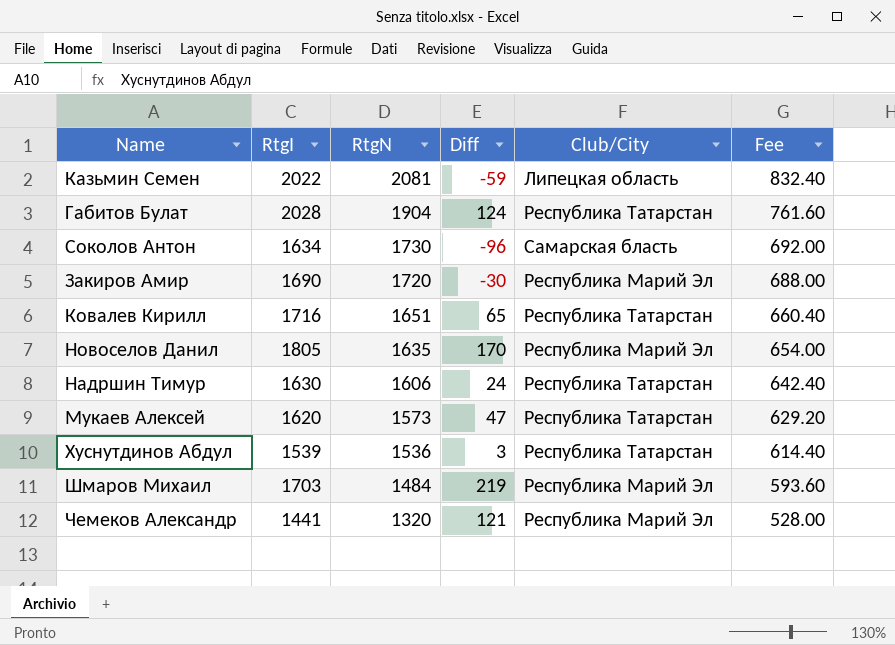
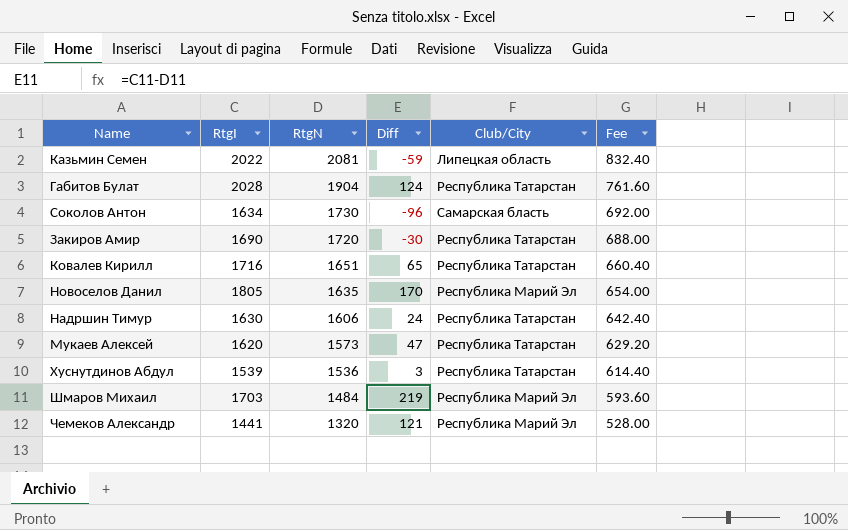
Закиров Амир | Club/City: Республика Марий Эл -> Республика Татарстан

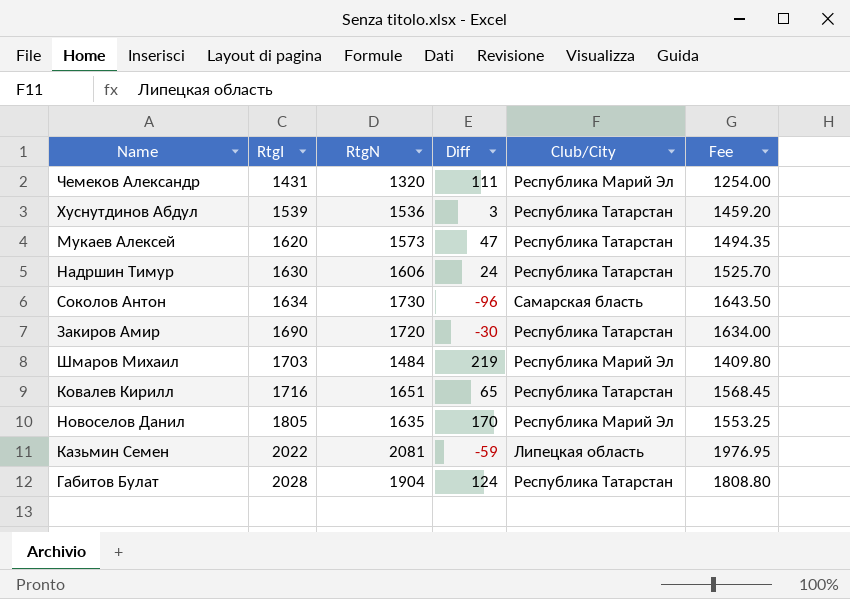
row order: RtgN descending -> RtgI ascending
column Fee | formula: [RtgN] * 0.4 -> [RtgN] * 0.95
Чемеков Александр | RtgI: 1441 -> 1431
Чемеков Александр | Diff: 121 -> 111

